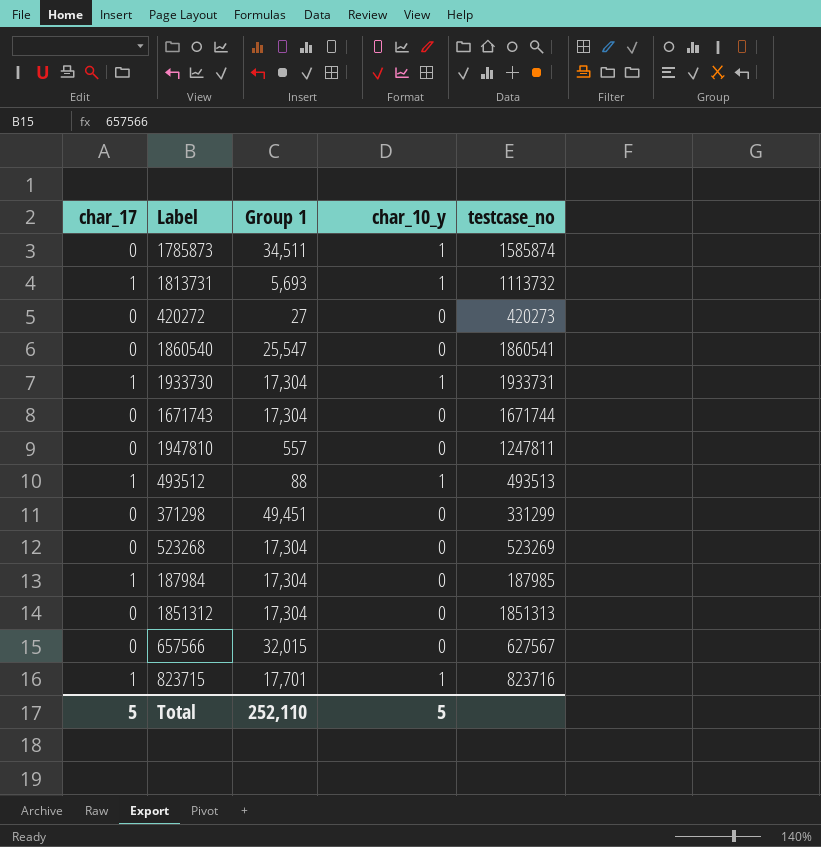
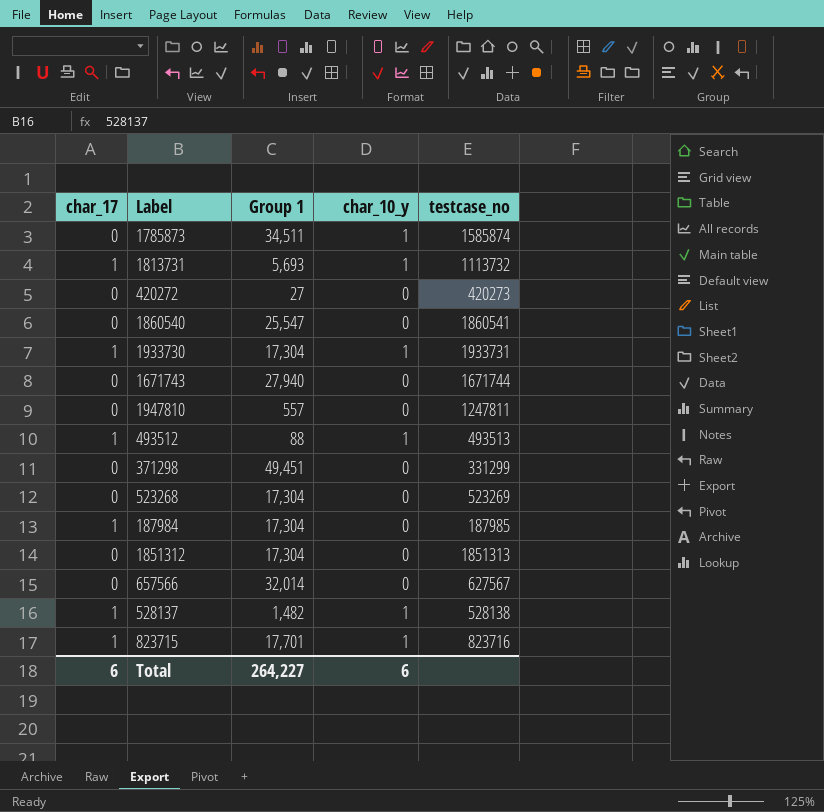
1671743 | Group 1: 17,304 -> 27,940
657566 | Group 1: 32,015 -> 32,014
row 528137: none -> 1 | 1,482 | 1 | 528138
Total | char_17: 5 -> 6
Total | Group 1: 252,110 -> 264,227
Total | char_10_y: 5 -> 6

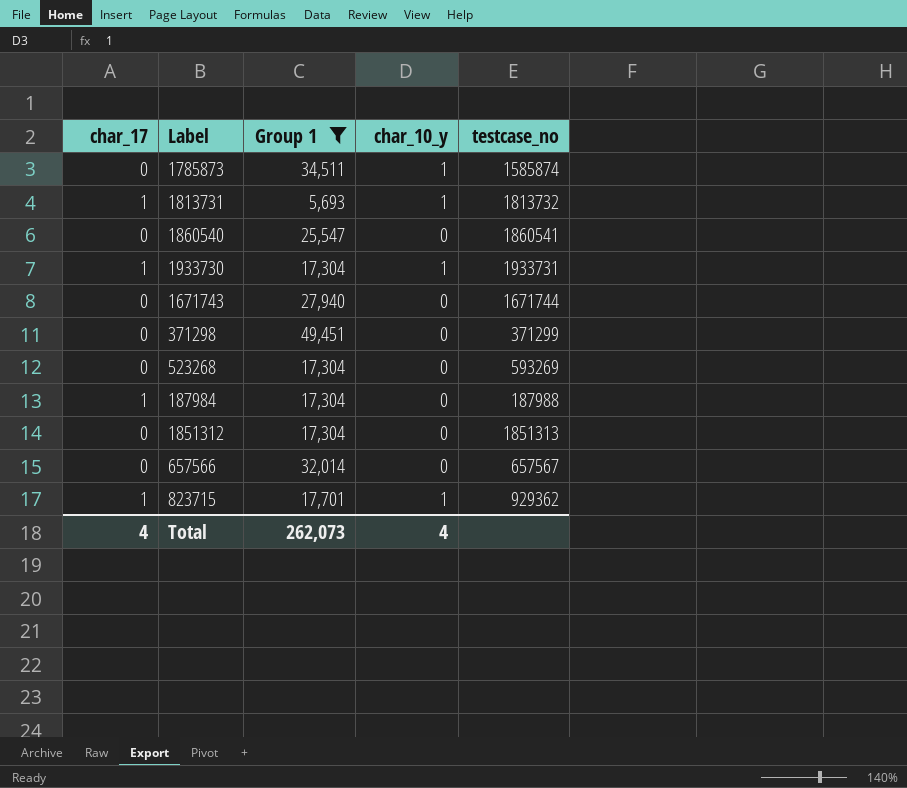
filter: none -> Group 1 >= 5,693
1813731 | testcase_no: 1113732 -> 1813732
371298 | testcase_no: 331299 -> 371299
523268 | testcase_no: 523269 -> 593269
187984 | testcase_no: 187985 -> 187988
657566 | testcase_no: 627567 -> 657567
823715 | testcase_no: 823716 -> 929362
Total | char_17: 6 -> 4
Total | Group 1: 264,227 -> 262,073
Total | char_10_y: 6 -> 4

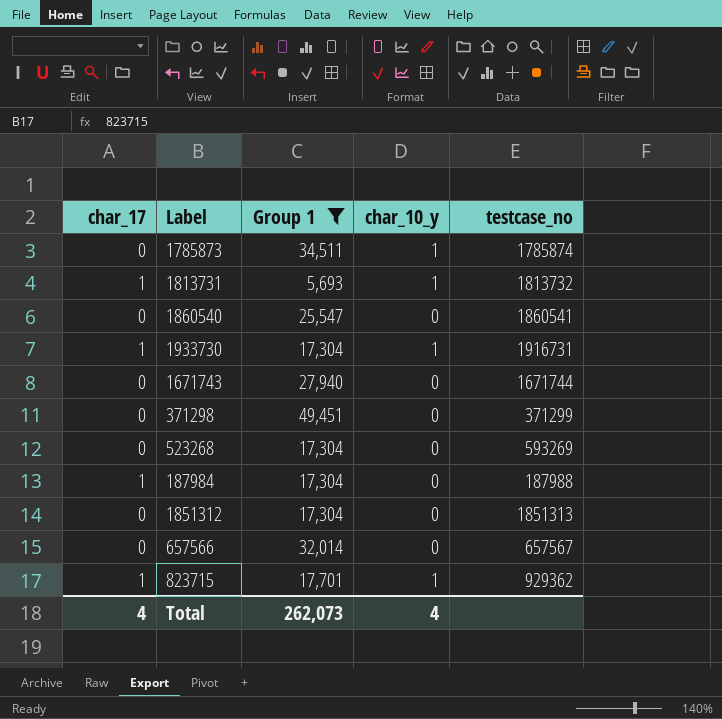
1785873 | testcase_no: 1585874 -> 1785874
1933730 | testcase_no: 1933731 -> 1916731

